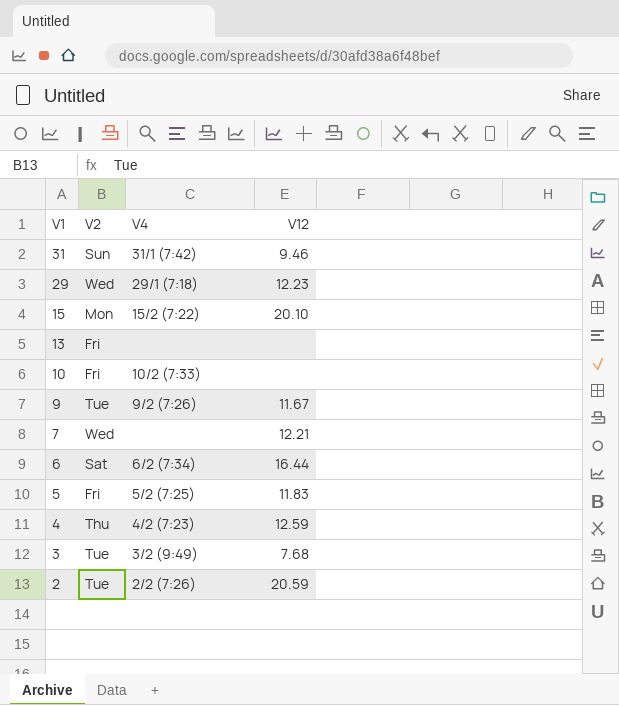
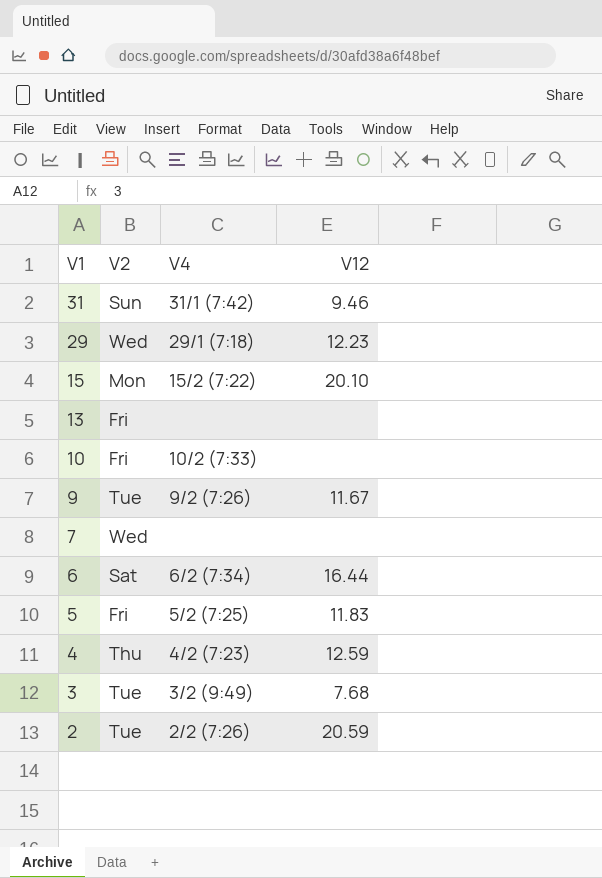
7 | V12: 12.21 -> none

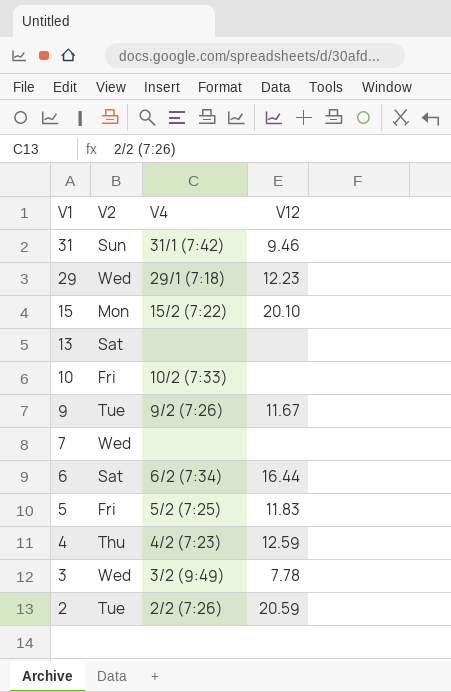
13 | V2: Fri -> Sat
3 | V2: Tue -> Wed
3 | V12: 7.68 -> 7.78

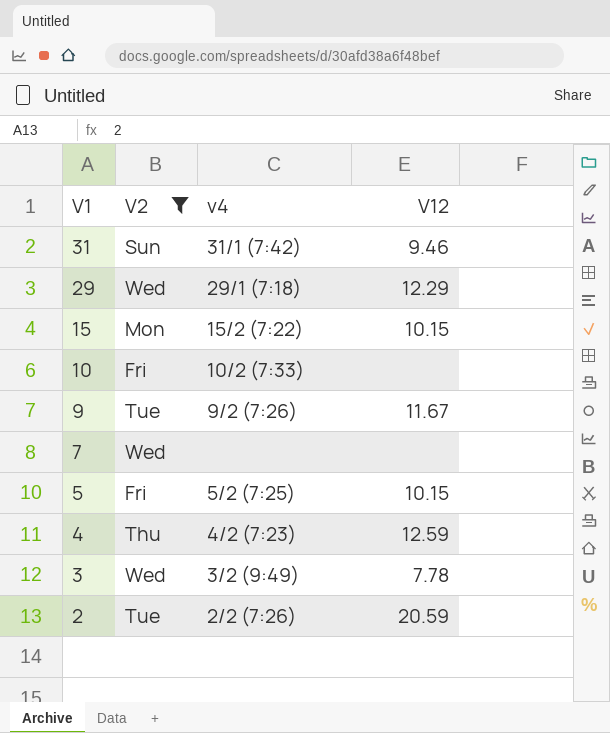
filter: none -> V2 != Sat
column name: V4 -> v4
29 | V12: 12.23 -> 12.29
15 | V12: 20.10 -> 10.15
5 | V12: 11.83 -> 10.15

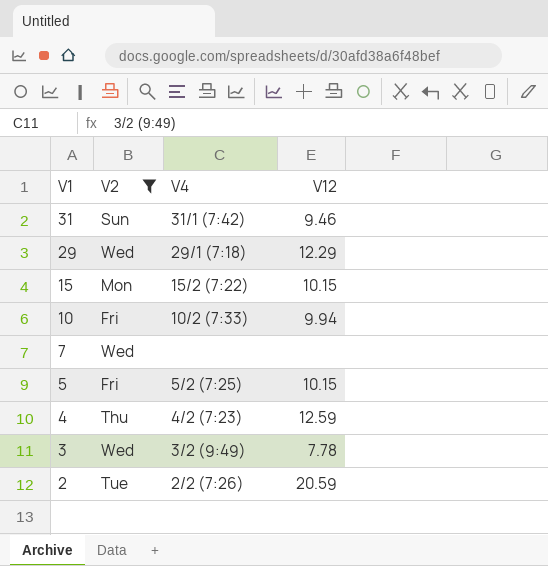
column name: v4 -> V4
row 9: Tue | 9/2 (7:26) | 11.67 -> none
10 | V12: none -> 9.94

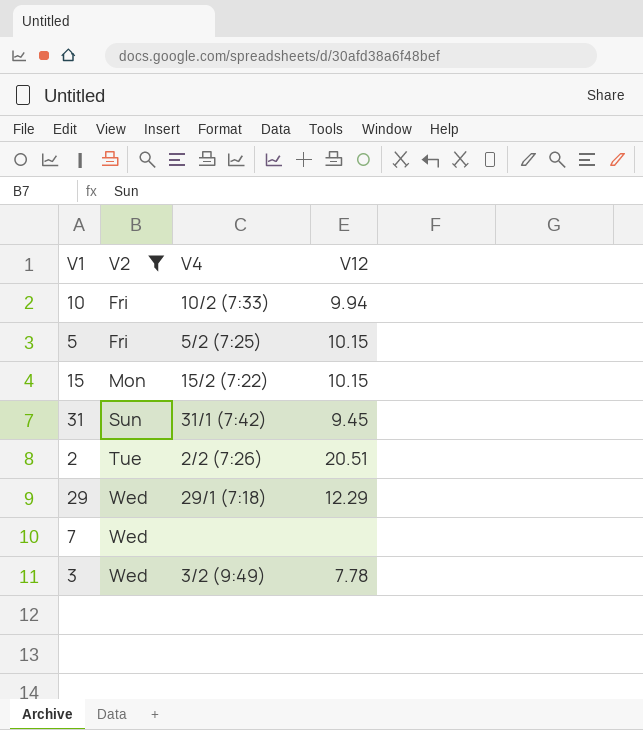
row order: V1 descending -> V2 ascending
row 4: Thu | 4/2 (7:23) | 12.59 -> none
31 | V12: 9.46 -> 9.45
2 | V12: 20.59 -> 20.51

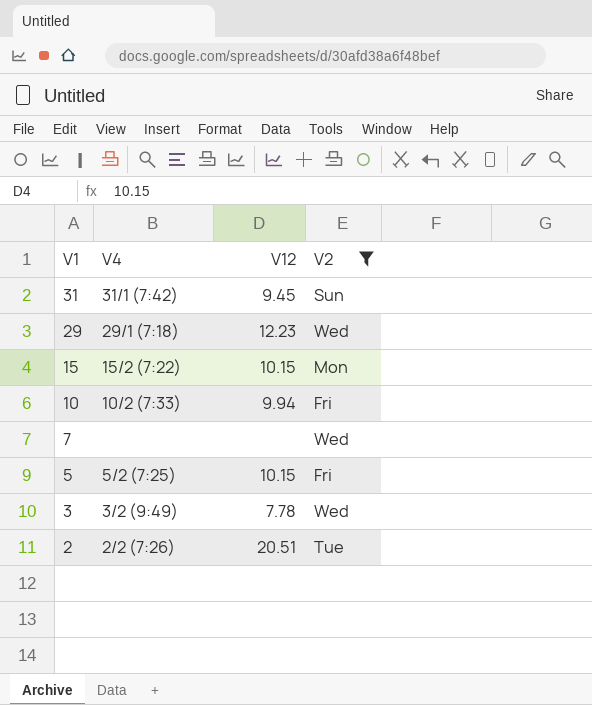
row order: V2 ascending -> V1 descending
column V2 | position: 2 -> 4
29 | V12: 12.29 -> 12.23

